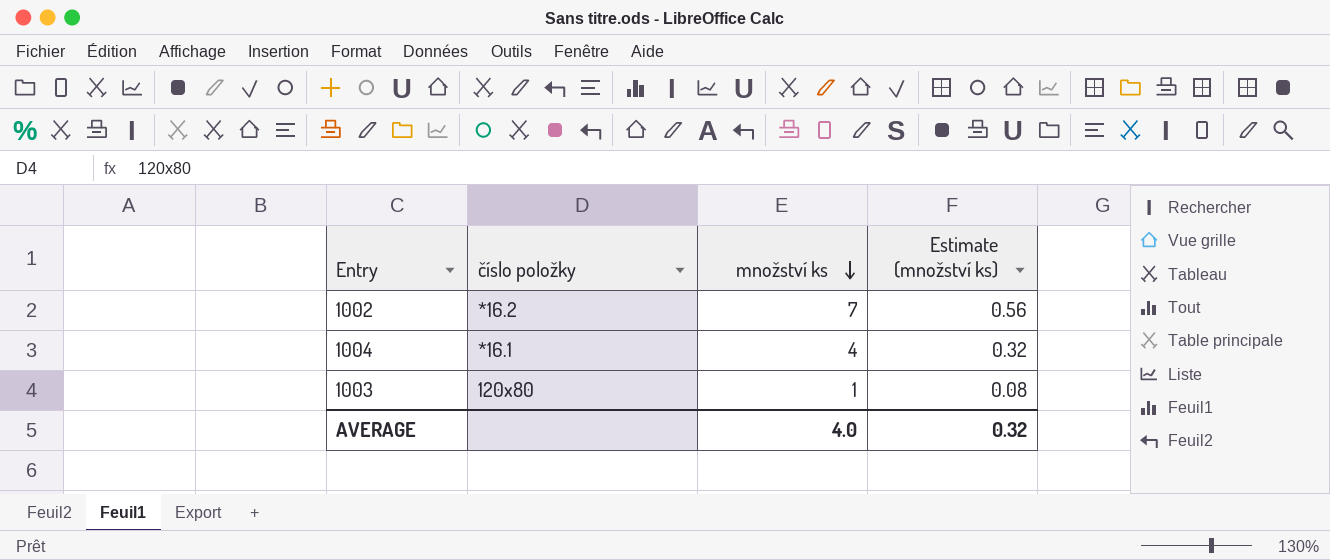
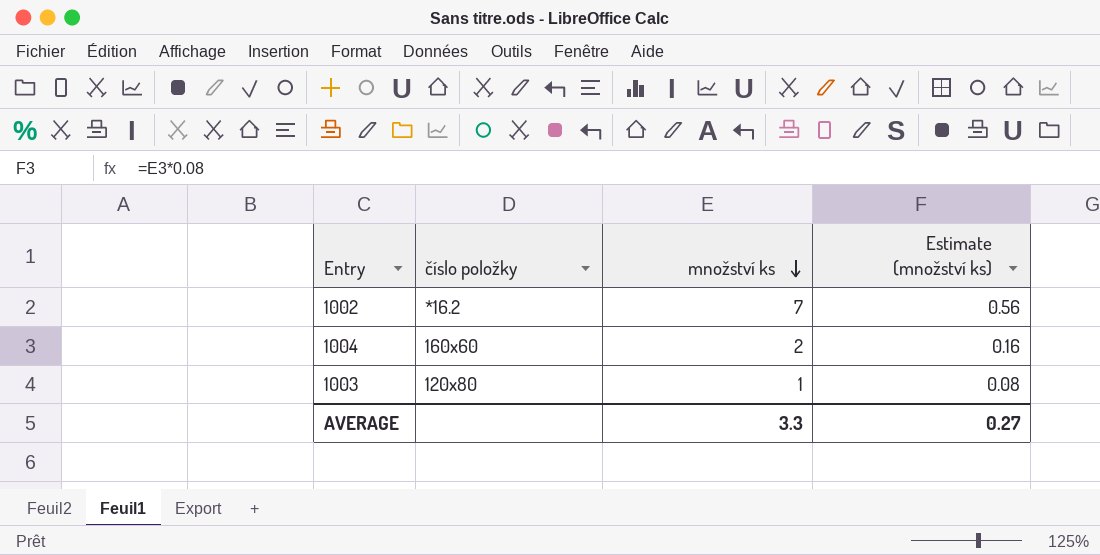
1004 | číslo položky: *16.1 -> 160x60
1004 | množství ks: 4 -> 2
1004 | Estimate (množství ks): 0.32 -> 0.16
AVERAGE | množství ks: 4.0 -> 3.3
AVERAGE | Estimate (množství ks): 0.32 -> 0.27

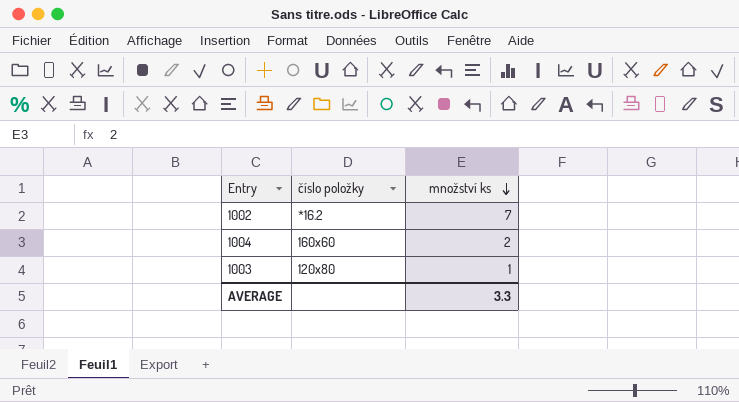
column Estimate (množství ks) | formula: [množství ks] * 0.08 -> none

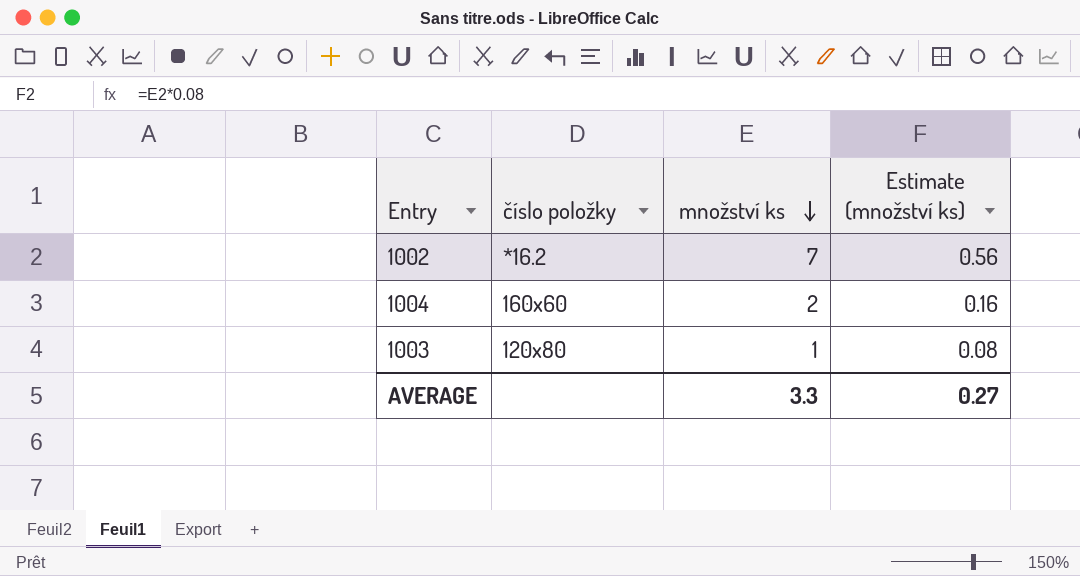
column Estimate (množství ks) | formula: none -> [množství ks] * 0.08

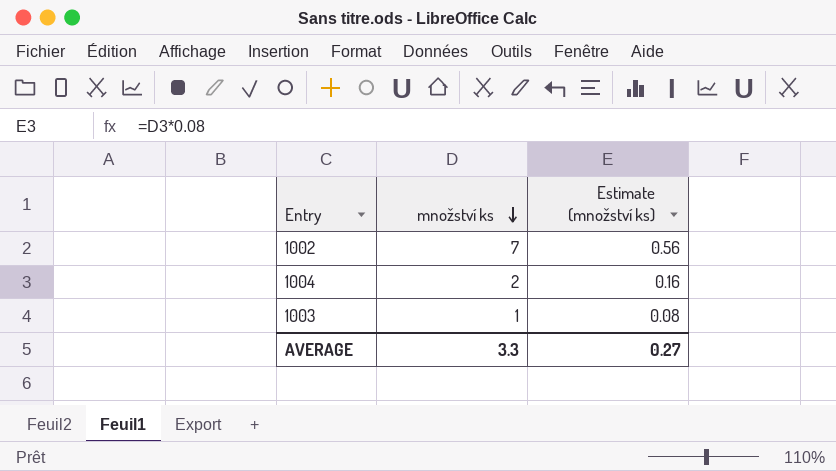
column číslo položky | position: 2 -> none

